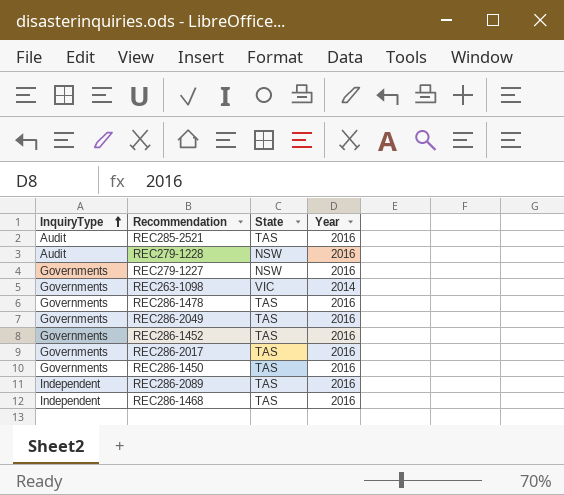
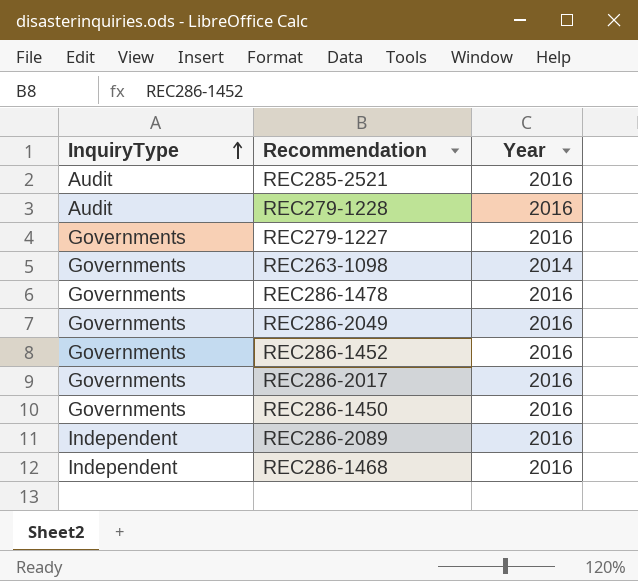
column State | position: 3 -> none

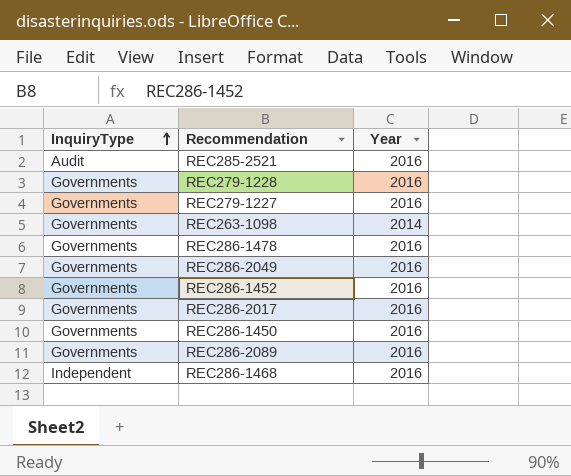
REC279-1228 | InquiryType: Audit -> Governments
REC286-2089 | InquiryType: Independent -> Governments

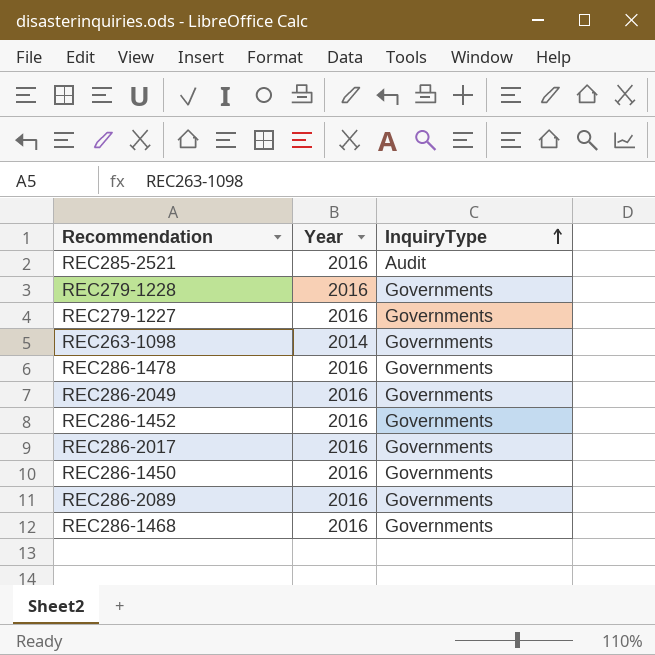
column InquiryType | position: 1 -> 3
REC286-1468 | InquiryType: Independent -> Governments

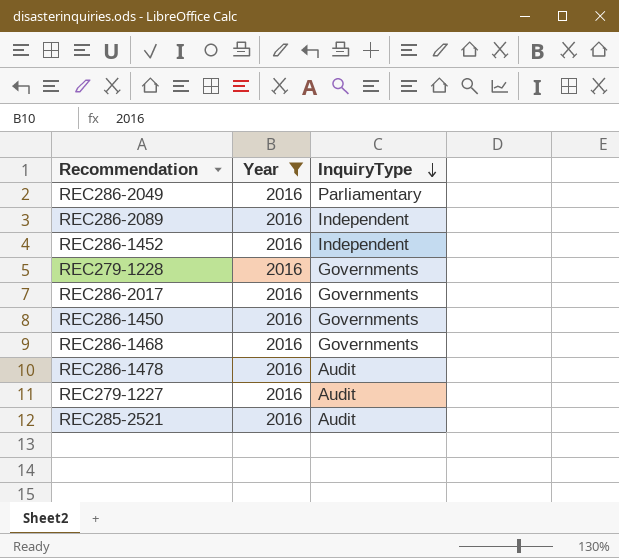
filter: none -> Year = 2016
row order: InquiryType ascending -> InquiryType descending
REC286-2049 | InquiryType: Governments -> Parliamentary
REC286-2089 | InquiryType: Governments -> Independent
REC286-1452 | InquiryType: Governments -> Independent
REC286-1478 | InquiryType: Governments -> Audit
REC279-1227 | InquiryType: Governments -> Audit

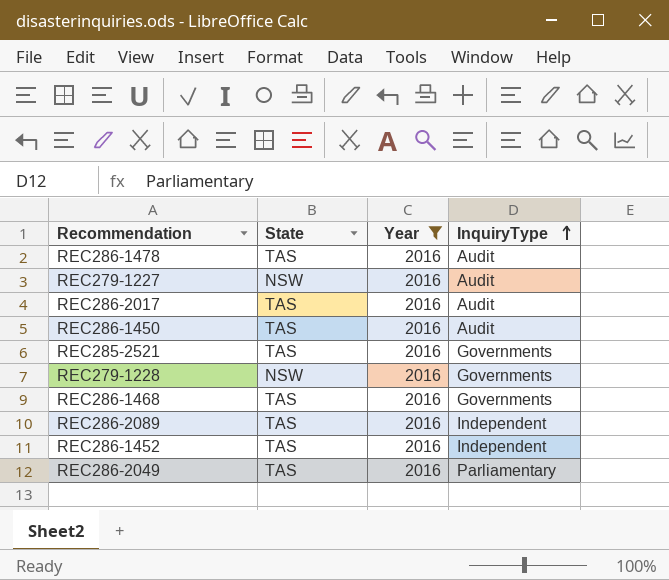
row order: InquiryType descending -> InquiryType ascending
column State | position: none -> 2
REC286-2017 | InquiryType: Governments -> Audit
REC286-1450 | InquiryType: Governments -> Audit
REC285-2521 | InquiryType: Audit -> Governments

